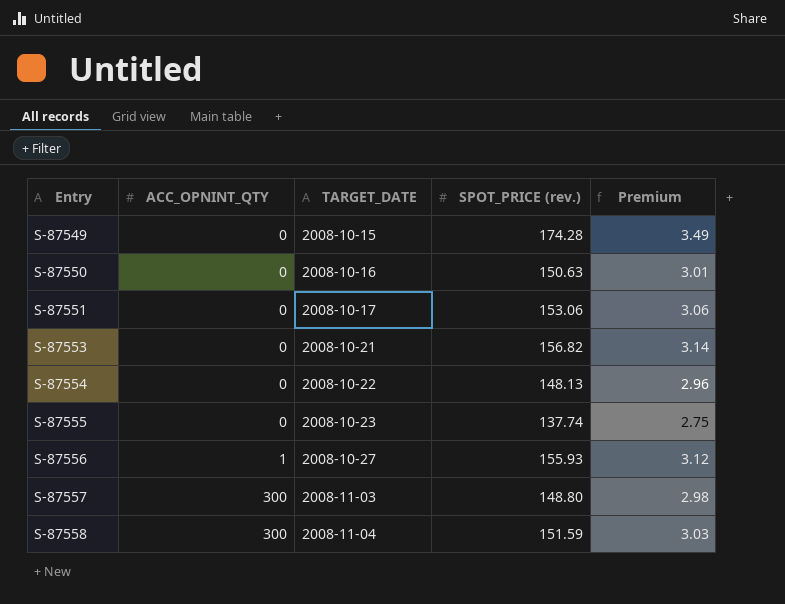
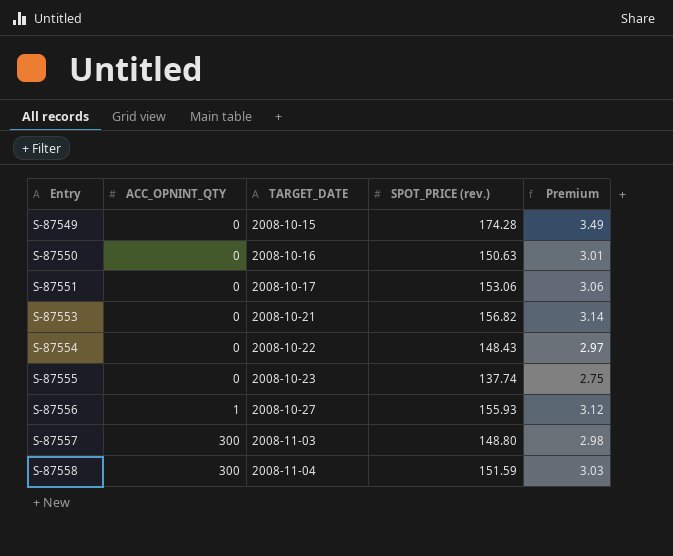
S-87554 | SPOT_PRICE (rev.): 148.13 -> 148.43
S-87554 | Premium: 2.96 -> 2.97

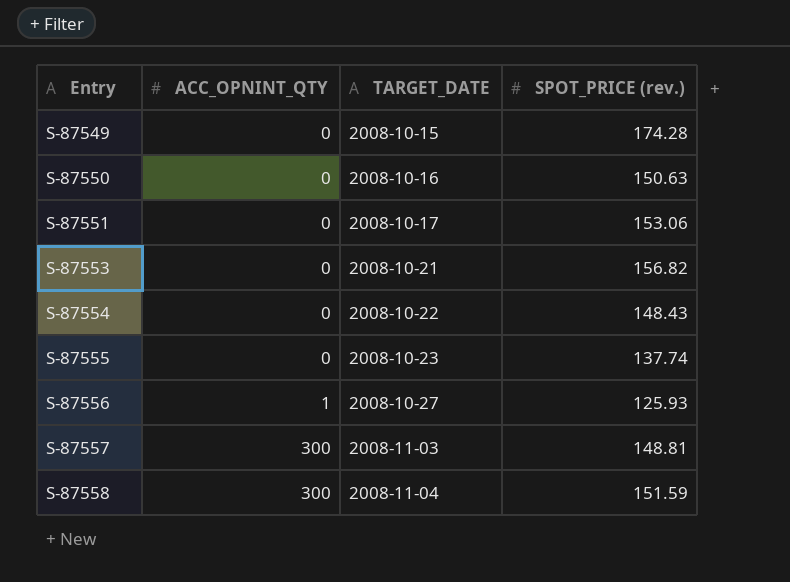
column Premium | formula: [SPOT_PRICE (rev.)] * 0.02 -> none
S-87556 | SPOT_PRICE (rev.): 155.93 -> 125.93
S-87557 | SPOT_PRICE (rev.): 148.80 -> 148.81

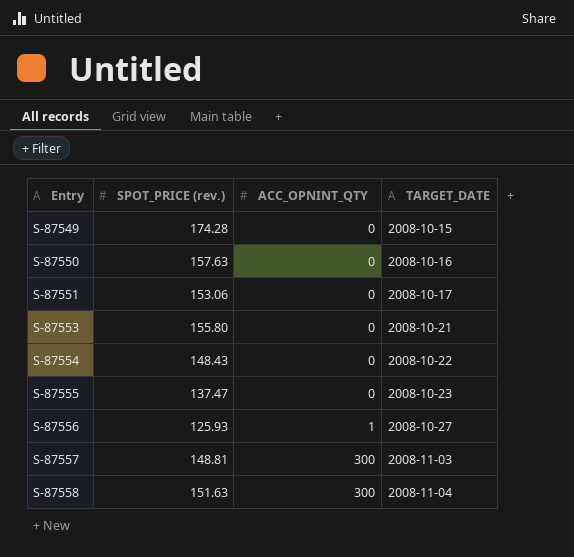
column SPOT_PRICE (rev.) | position: 4 -> 2
S-87550 | SPOT_PRICE (rev.): 150.63 -> 157.63
S-87553 | SPOT_PRICE (rev.): 156.82 -> 155.80
S-87555 | SPOT_PRICE (rev.): 137.74 -> 137.47
S-87558 | SPOT_PRICE (rev.): 151.59 -> 151.63

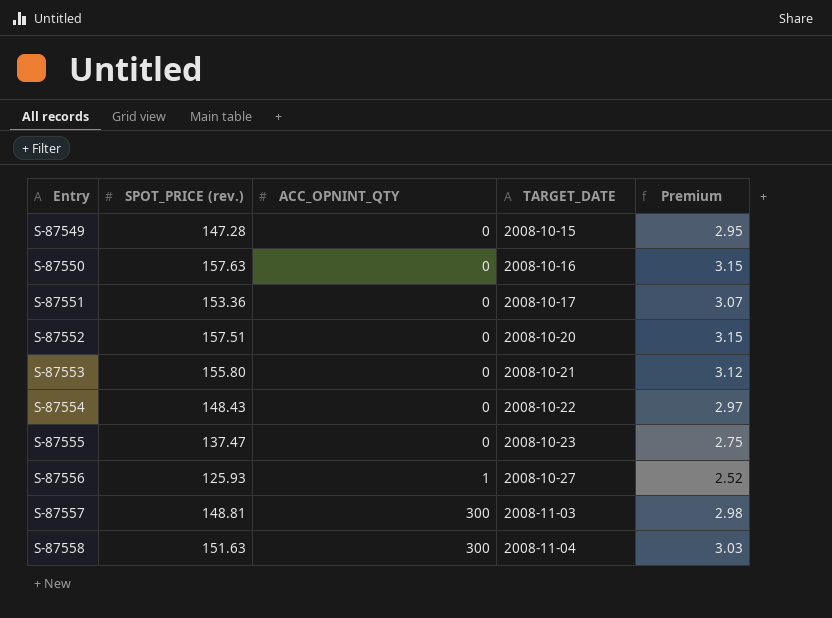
column Premium | formula: none -> [SPOT_PRICE (rev.)] * 0.02
S-87549 | SPOT_PRICE (rev.): 174.28 -> 147.28
S-87551 | SPOT_PRICE (rev.): 153.06 -> 153.36
row S-87552: none -> 157.51 | 0 | 2008-10-20 | 3.15

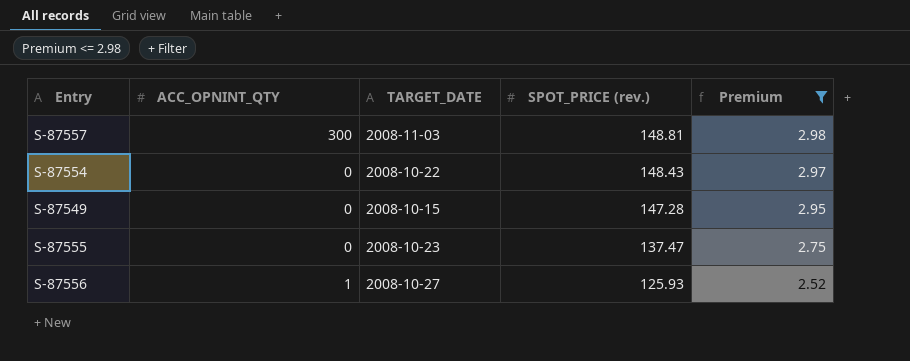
filter: none -> Premium <= 2.98
row order: Entry ascending -> SPOT_PRICE (rev.) descending
column SPOT_PRICE (rev.) | position: 2 -> 4

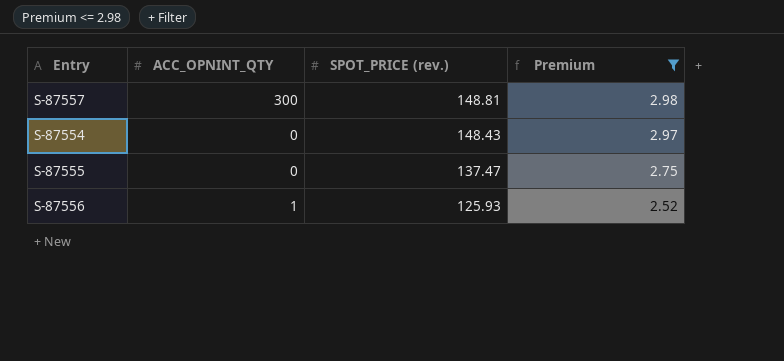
column TARGET_DATE | position: 3 -> none
row S-87549: 0 | 2008-10-15 | 147.28 | 2.95 -> none

